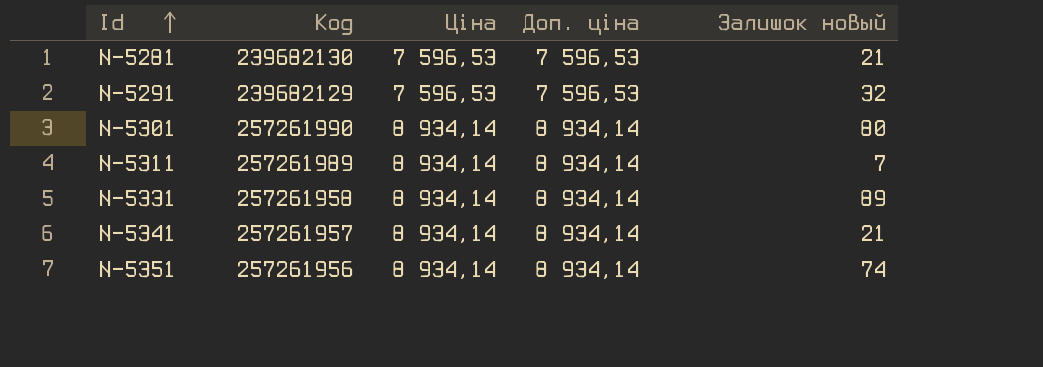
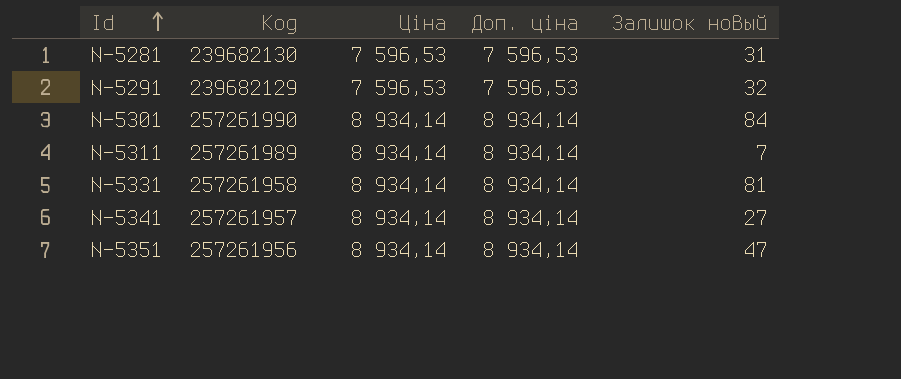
N-5281 | Залишок новый: 21 -> 31
N-5301 | Залишок новый: 80 -> 84
N-5331 | Залишок новый: 89 -> 81
N-5341 | Залишок новый: 21 -> 27
N-5351 | Залишок новый: 74 -> 47

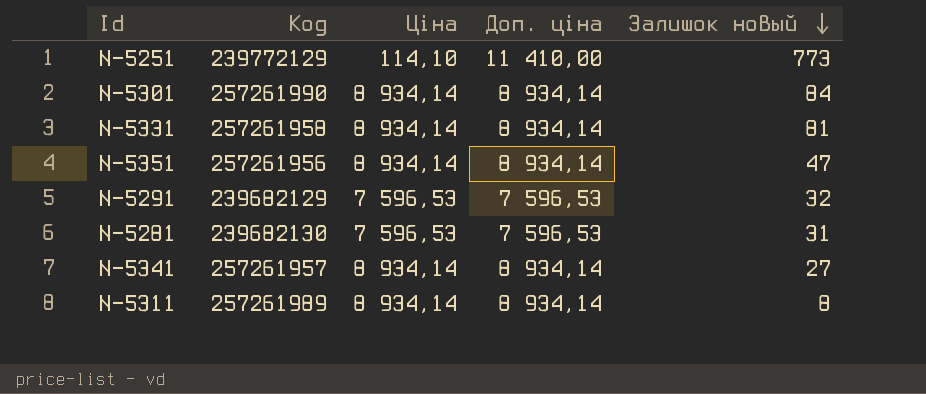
row order: Id ascending -> Залишок новый descending
row N-5251: none -> 239772129 | 114,10 | 11 410,00 | 773
N-5311 | Залишок новый: 7 -> 8

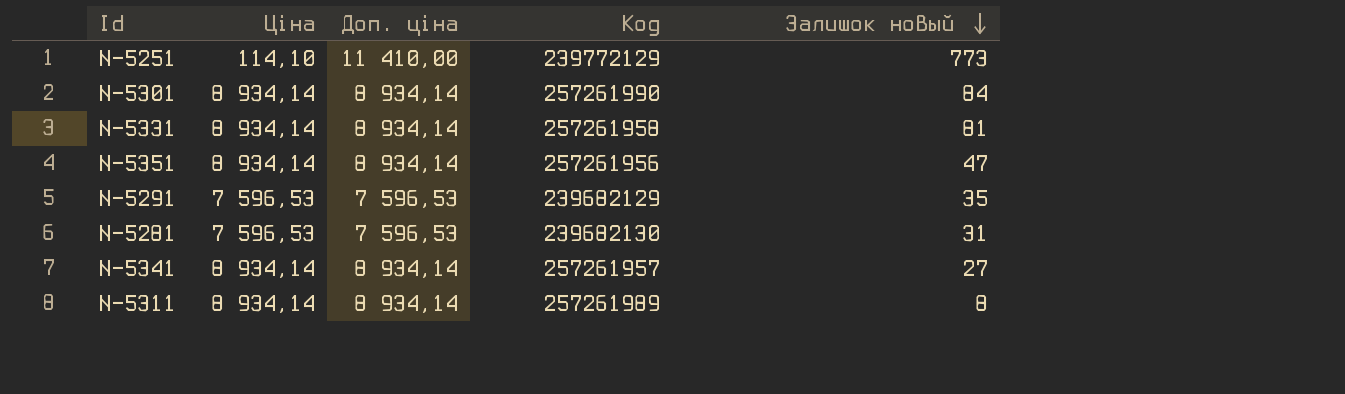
column Код | position: 2 -> 4
N-5291 | Залишок новый: 32 -> 35

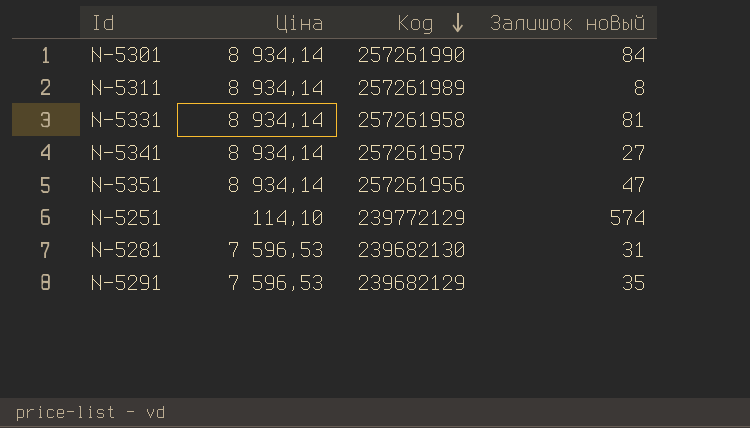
row order: Залишок новый descending -> Код descending
column Доп. ціна | position: 3 -> none
N-5251 | Залишок новый: 773 -> 574

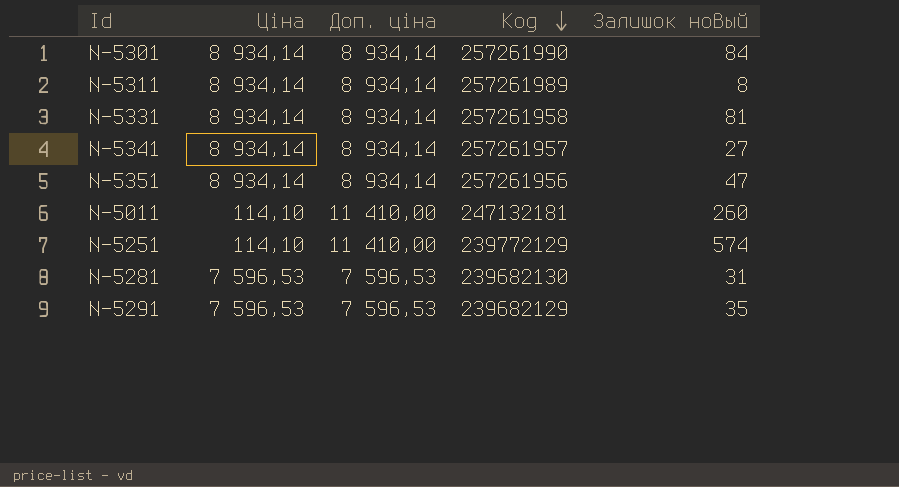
column Доп. ціна | position: none -> 3
row N-5011: none -> 114,10 | 11 410,00 | 247132181 | 260

